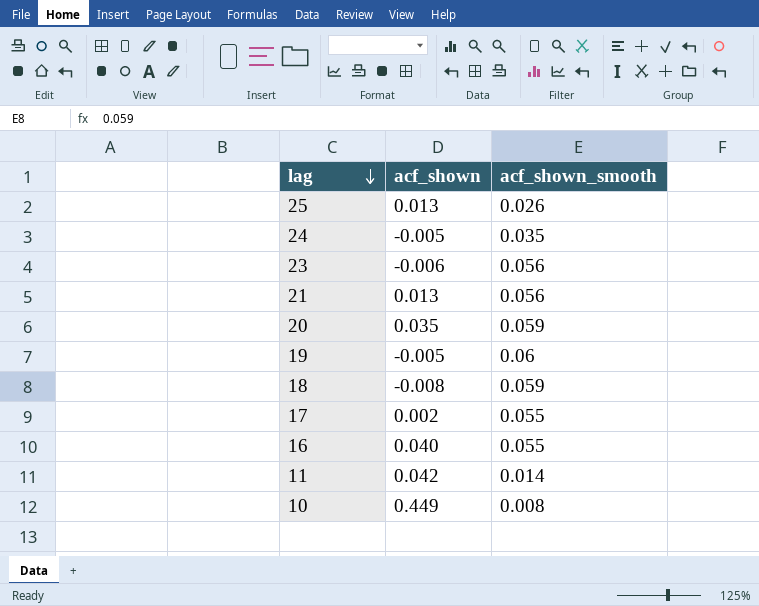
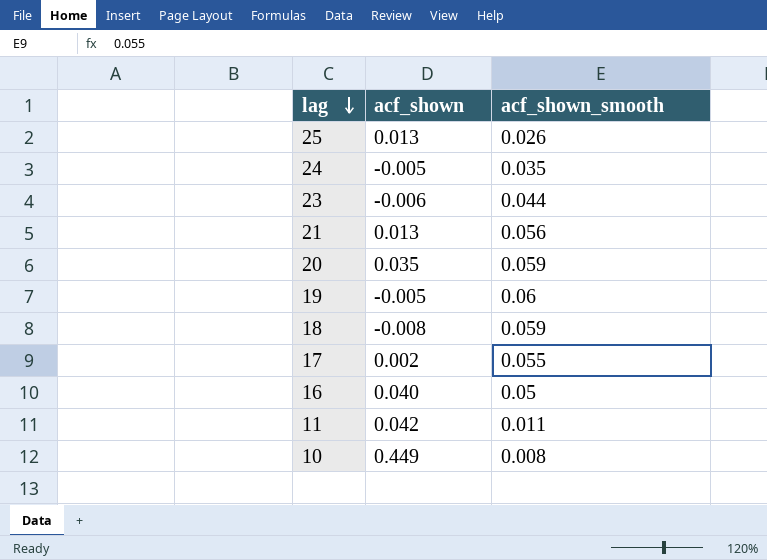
23 | acf_shown_smooth: 0.056 -> 0.044
16 | acf_shown_smooth: 0.055 -> 0.05
11 | acf_shown_smooth: 0.014 -> 0.011

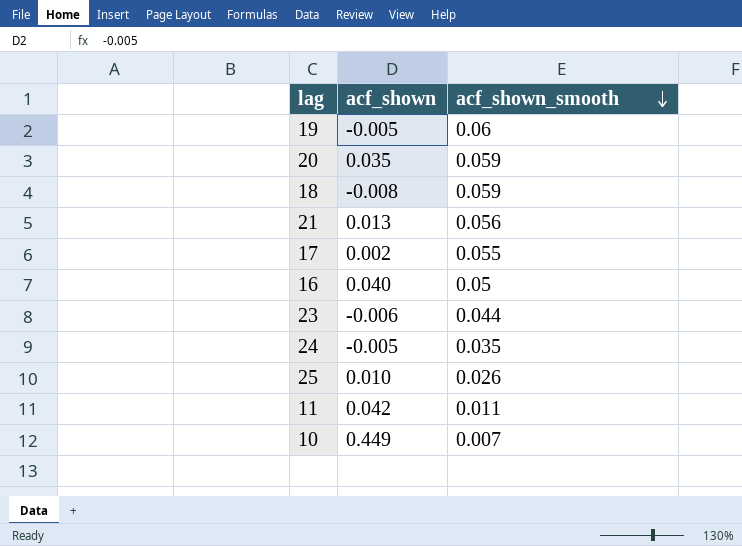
row order: lag descending -> acf_shown_smooth descending
25 | acf_shown: 0.013 -> 0.010
10 | acf_shown_smooth: 0.008 -> 0.007

